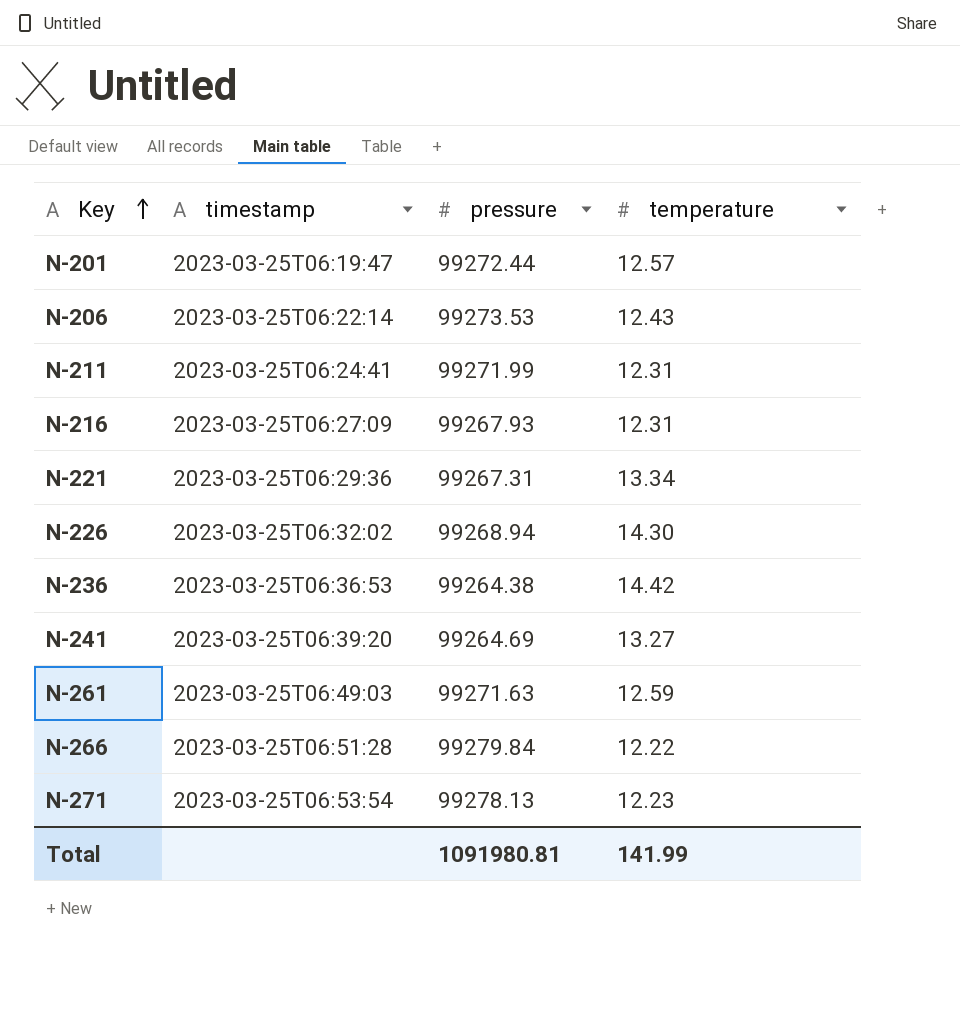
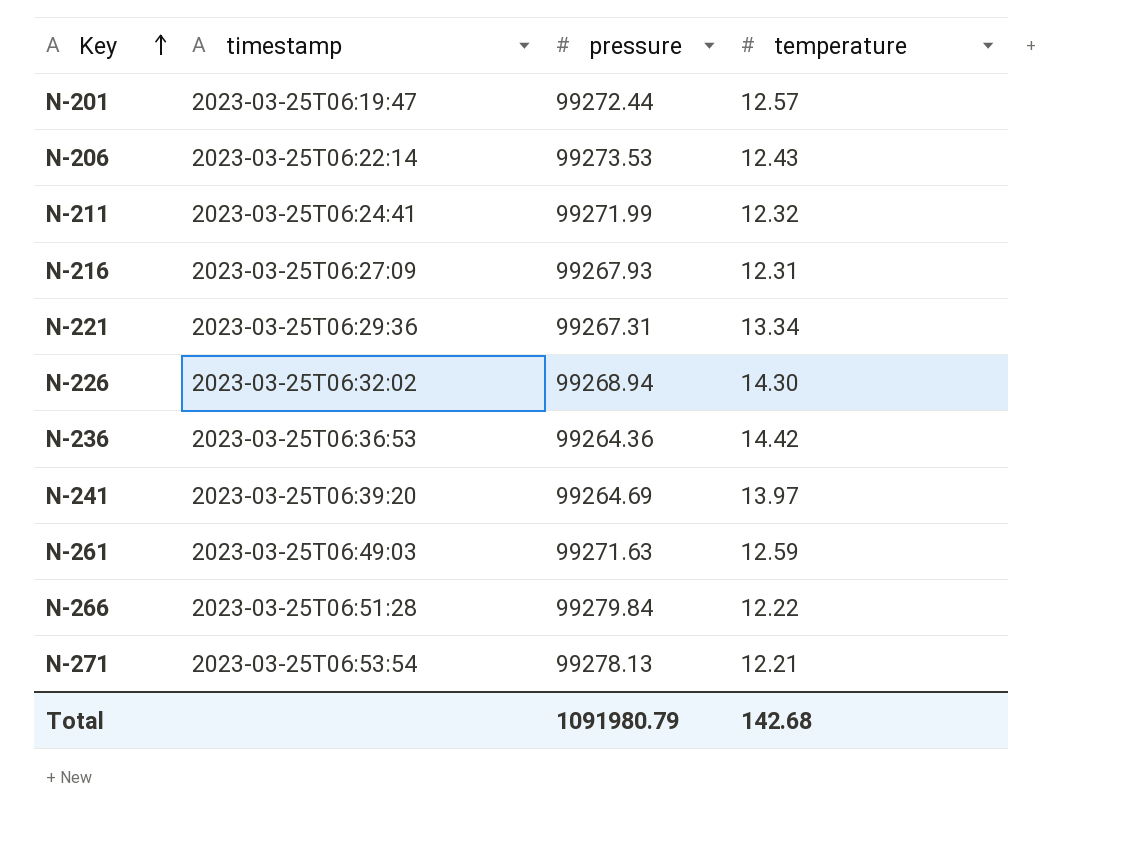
N-211 | temperature: 12.31 -> 12.32
N-236 | pressure: 99264.38 -> 99264.36
N-241 | temperature: 13.27 -> 13.97
N-271 | temperature: 12.23 -> 12.21
Total | pressure: 1091980.81 -> 1091980.79
Total | temperature: 141.99 -> 142.68

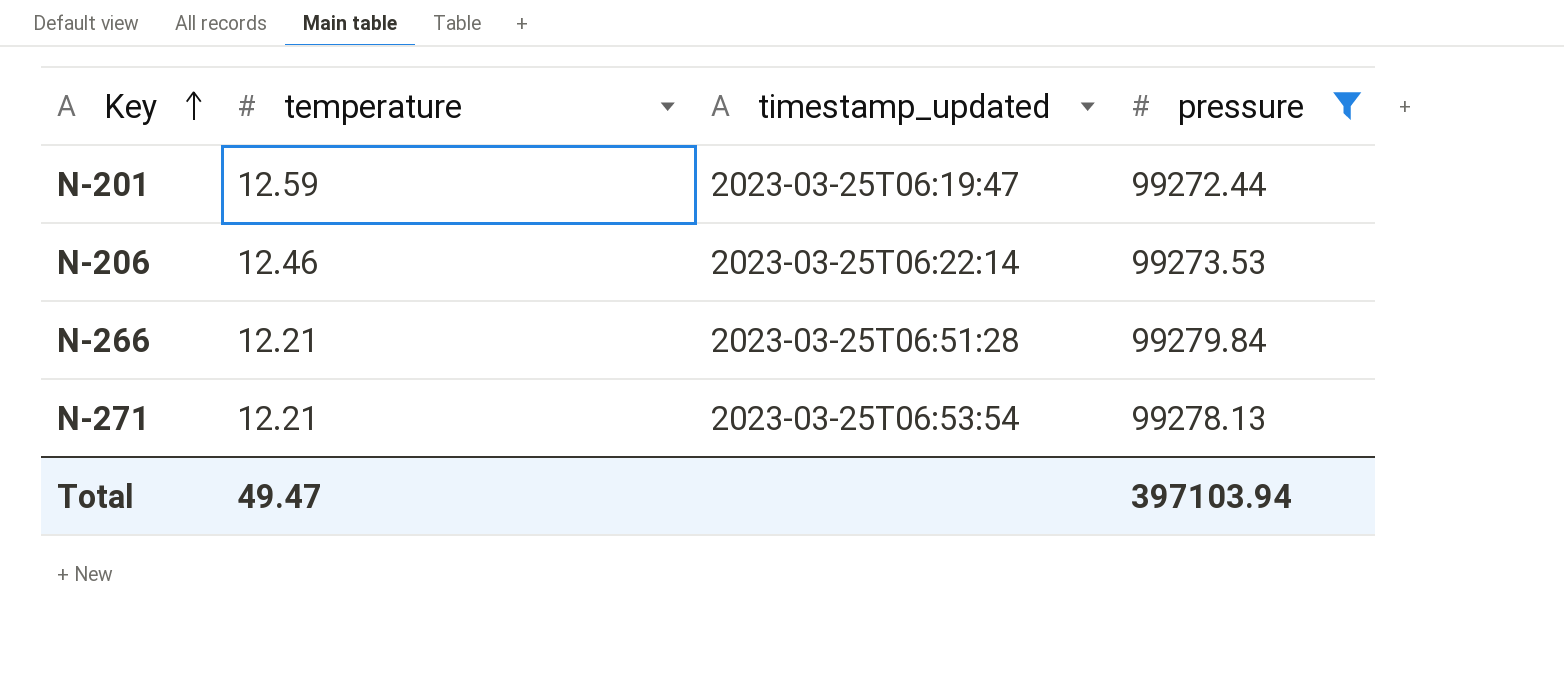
filter: none -> pressure >= 99272.44
column temperature | position: 4 -> 2
column name: timestamp -> timestamp_updated
N-201 | temperature: 12.57 -> 12.59
N-206 | temperature: 12.43 -> 12.46
N-266 | temperature: 12.22 -> 12.21
Total | temperature: 142.68 -> 49.47
Total | pressure: 1091980.79 -> 397103.94

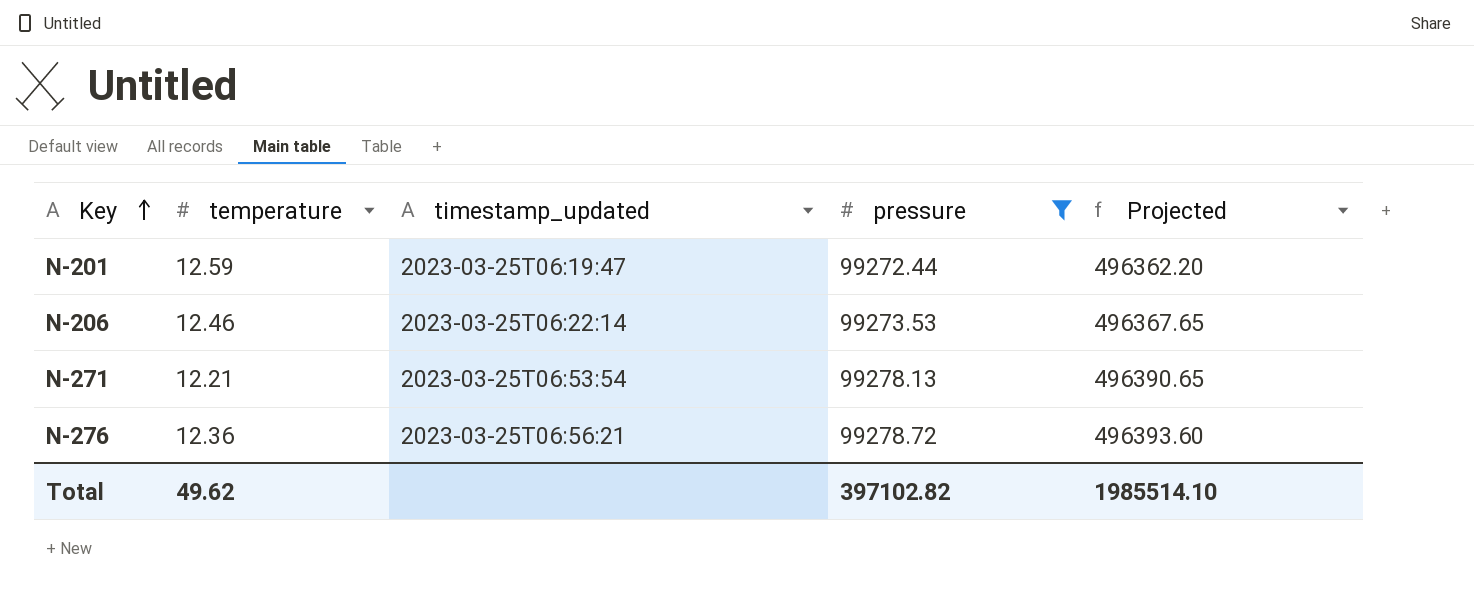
column Projected | formula: none -> [pressure] * 5
row N-266: 12.21 | 2023-03-25T06:51:28 | 99279.84 -> none
row N-276: none -> 12.36 | 2023-03-25T06:56:21 | 99278.72 | 496393.60
Total | temperature: 49.47 -> 49.62
Total | pressure: 397103.94 -> 397102.82

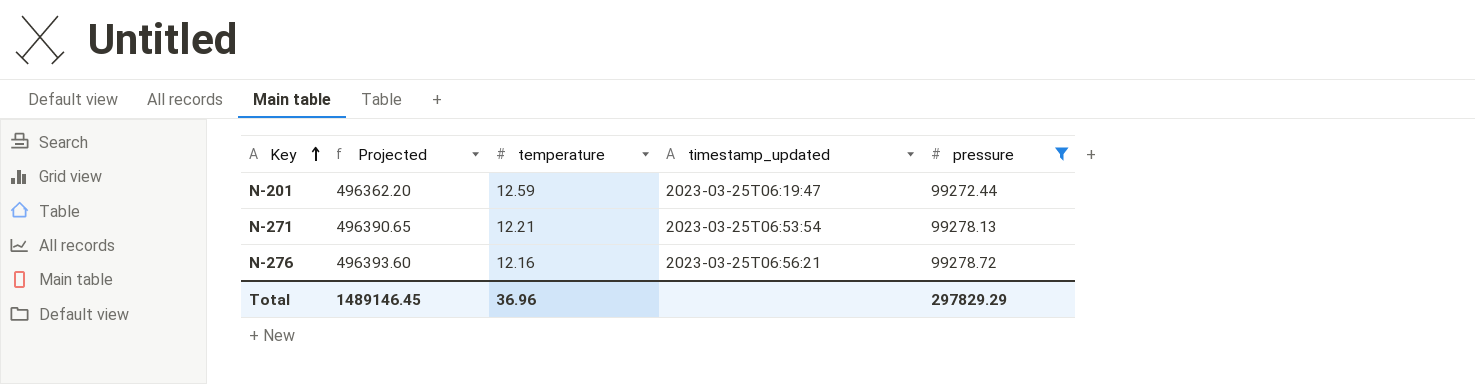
column Projected | position: 5 -> 2
row N-206: 12.46 | 2023-03-25T06:22:14 | 99273.53 | 496367.65 -> none
N-276 | temperature: 12.36 -> 12.16
Total | Projected: 1985514.10 -> 1489146.45
Total | temperature: 49.62 -> 36.96
Total | pressure: 397102.82 -> 297829.29

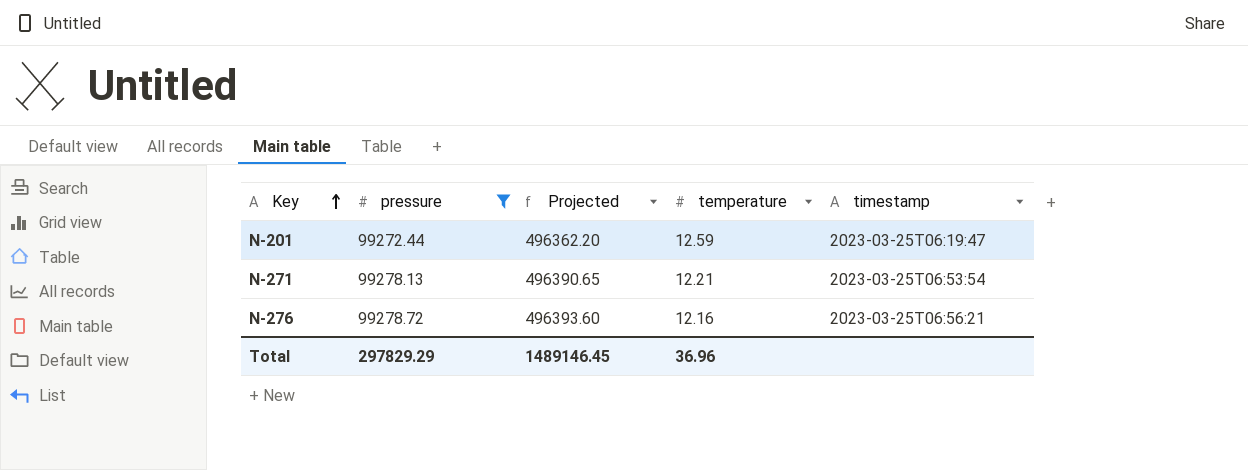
column pressure | position: 5 -> 2
column name: timestamp_updated -> timestamp

